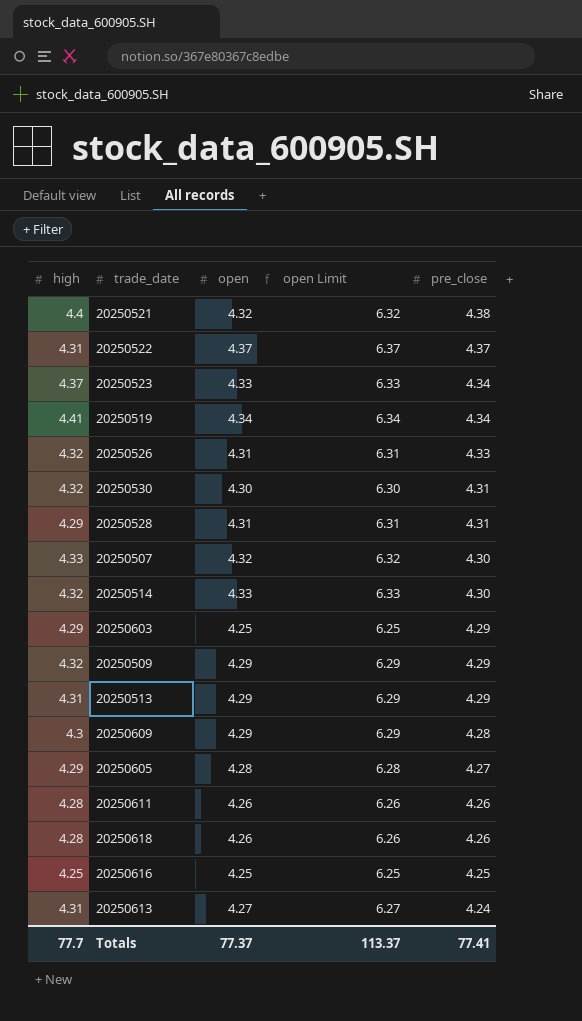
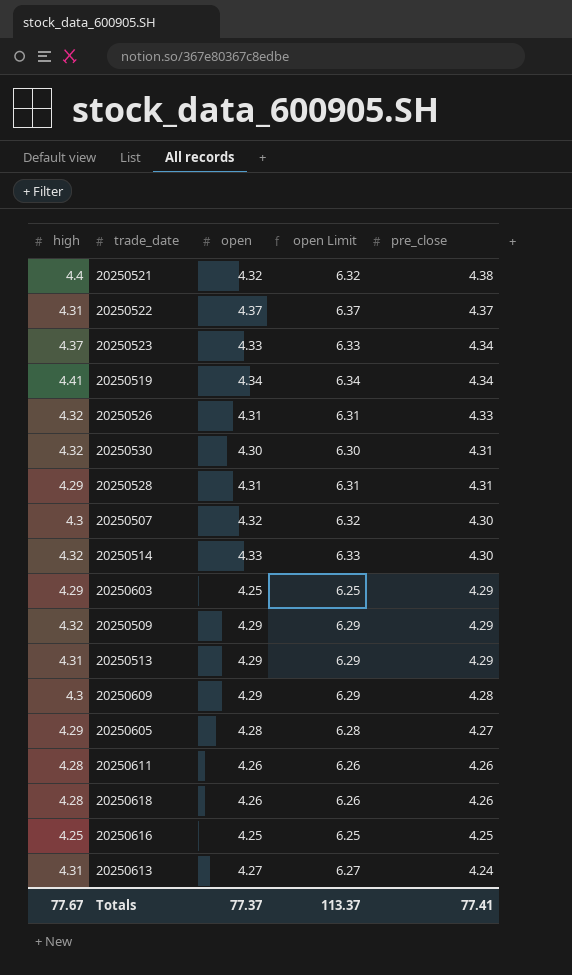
20250507 | high: 4.33 -> 4.3
Totals | high: 77.7 -> 77.67

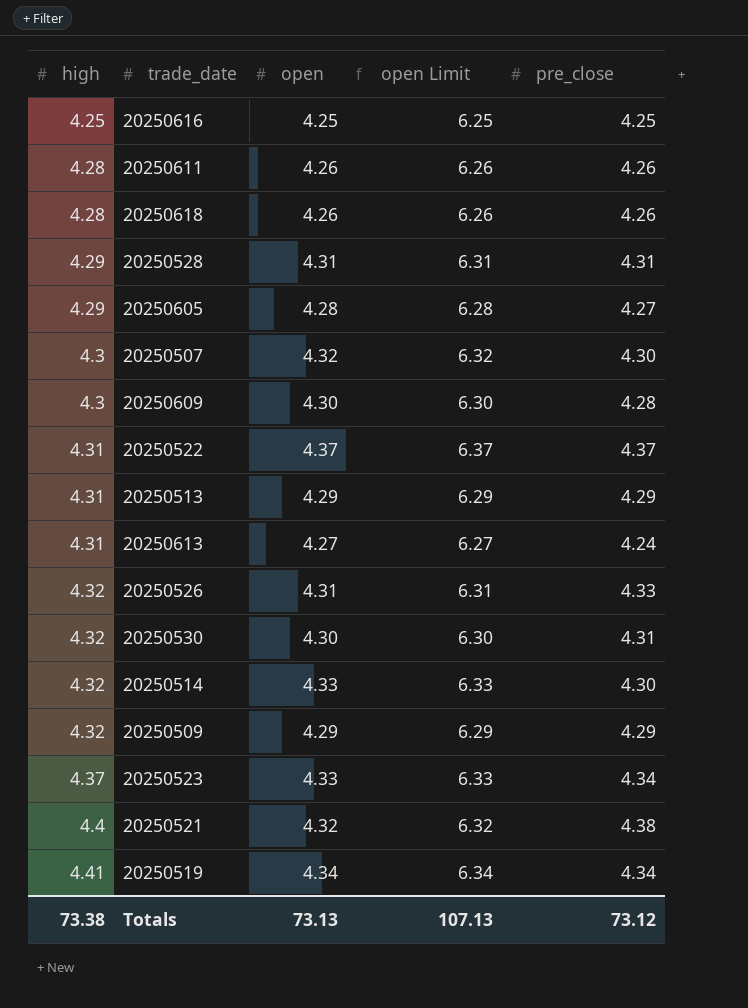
row order: pre_close descending -> high ascending
row 20250603: 4.29 | 4.25 | 6.25 | 4.29 -> none
20250609 | open: 4.29 -> 4.30
20250609 | open Limit: 6.29 -> 6.30
Totals | high: 77.67 -> 73.38
Totals | open: 77.37 -> 73.13
Totals | open Limit: 113.37 -> 107.13
Totals | pre_close: 77.41 -> 73.12

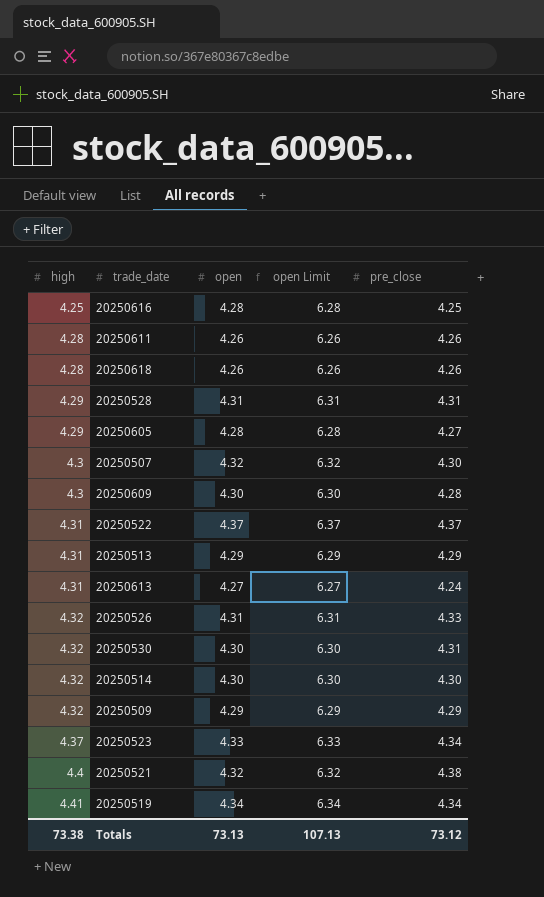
20250616 | open: 4.25 -> 4.28
20250616 | open Limit: 6.25 -> 6.28
20250514 | open: 4.33 -> 4.30
20250514 | open Limit: 6.33 -> 6.30

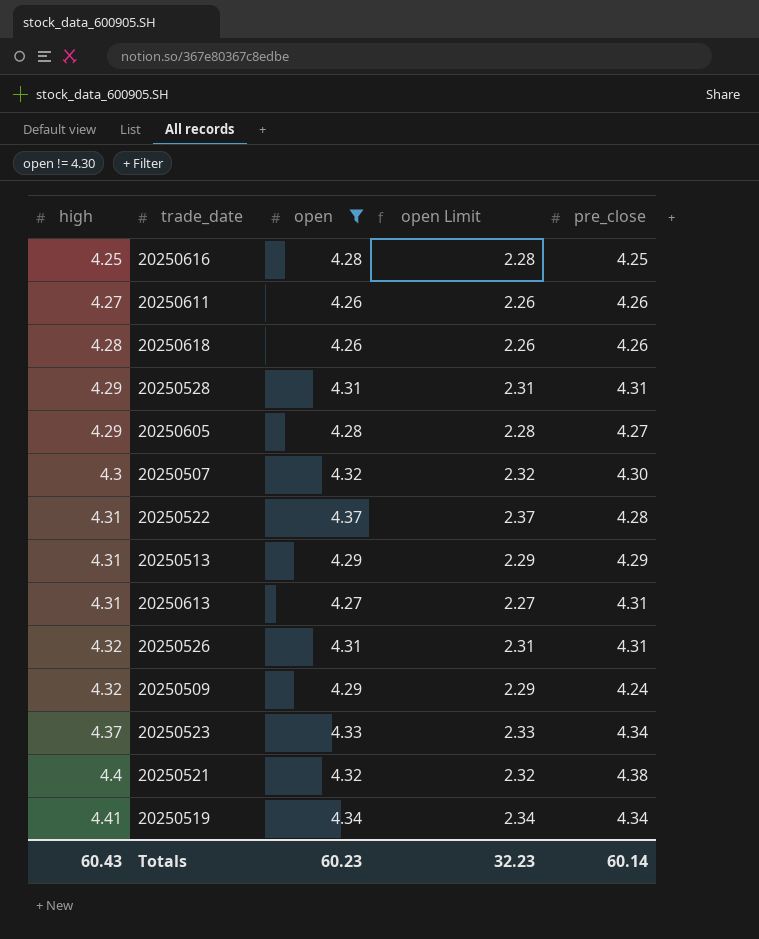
filter: none -> open != 4.30
column open Limit | formula: [open] + 2 -> [open] - 2
20250611 | high: 4.28 -> 4.27
20250522 | pre_close: 4.37 -> 4.28
20250613 | pre_close: 4.24 -> 4.31
20250526 | pre_close: 4.33 -> 4.31
20250509 | pre_close: 4.29 -> 4.24
Totals | high: 73.38 -> 60.43
Totals | open: 73.13 -> 60.23
Totals | open Limit: 107.13 -> 32.23
Totals | pre_close: 73.12 -> 60.14

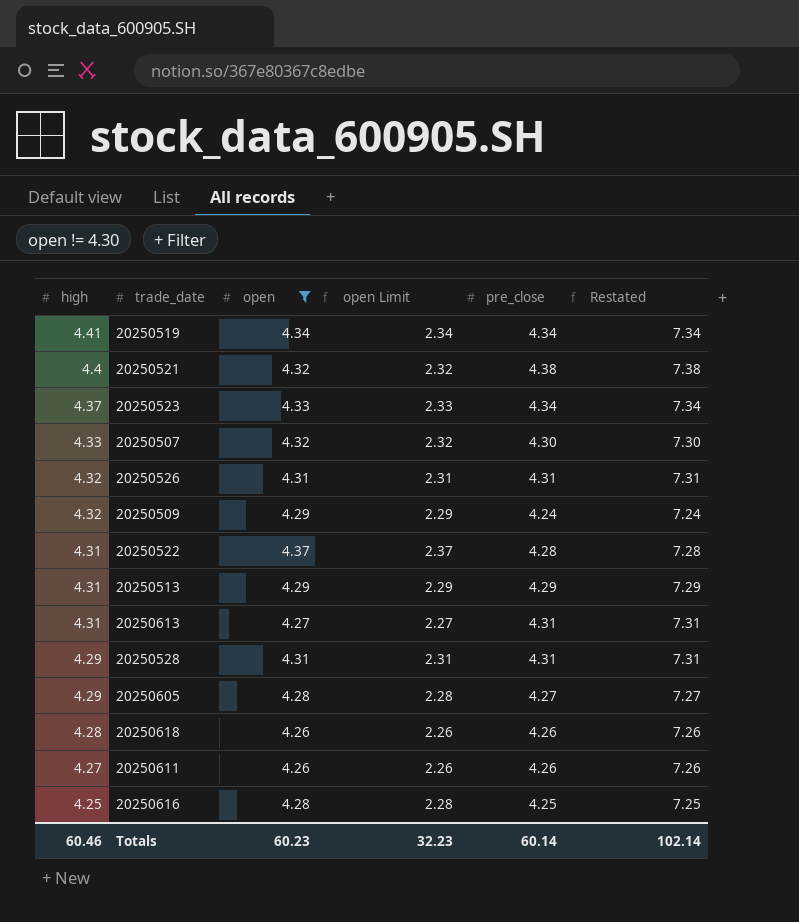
row order: high ascending -> high descending
column Restated | formula: none -> [pre_close] + 3
20250507 | high: 4.3 -> 4.33
Totals | high: 60.43 -> 60.46

